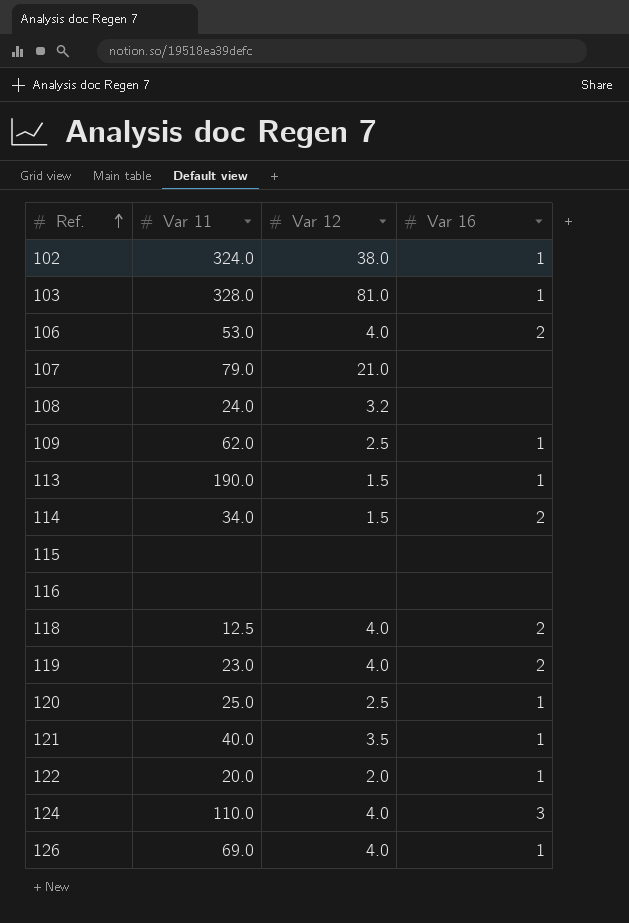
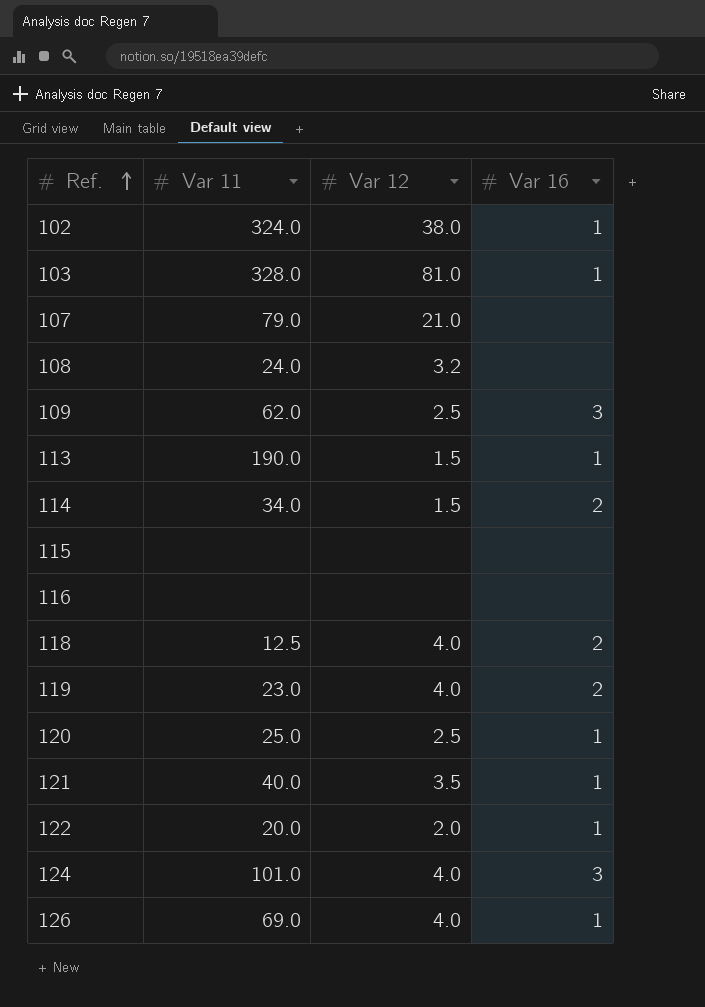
row 106: 53.0 | 4.0 | 2 -> none
109 | Var 16: 1 -> 3
124 | Var 11: 110.0 -> 101.0

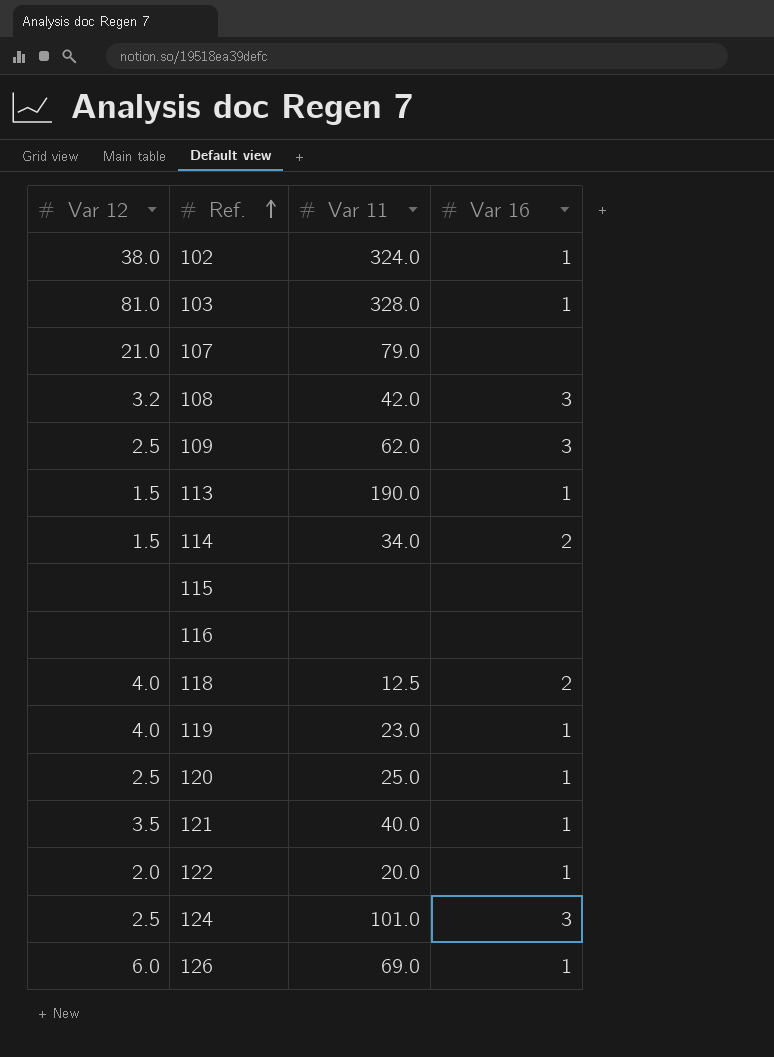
column Var 12 | position: 3 -> 1
108 | Var 11: 24.0 -> 42.0
108 | Var 16: none -> 3
119 | Var 16: 2 -> 1
124 | Var 12: 4.0 -> 2.5
126 | Var 12: 4.0 -> 6.0

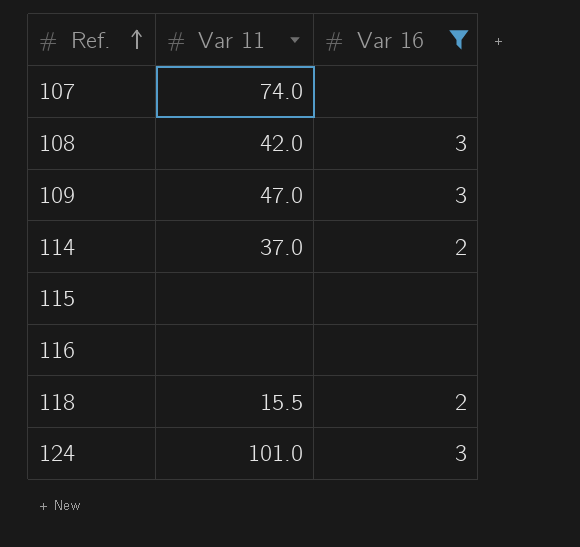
filter: none -> Var 16 != 1
column Var 12 | position: 1 -> none
107 | Var 11: 79.0 -> 74.0
109 | Var 11: 62.0 -> 47.0
114 | Var 11: 34.0 -> 37.0
118 | Var 11: 12.5 -> 15.5

